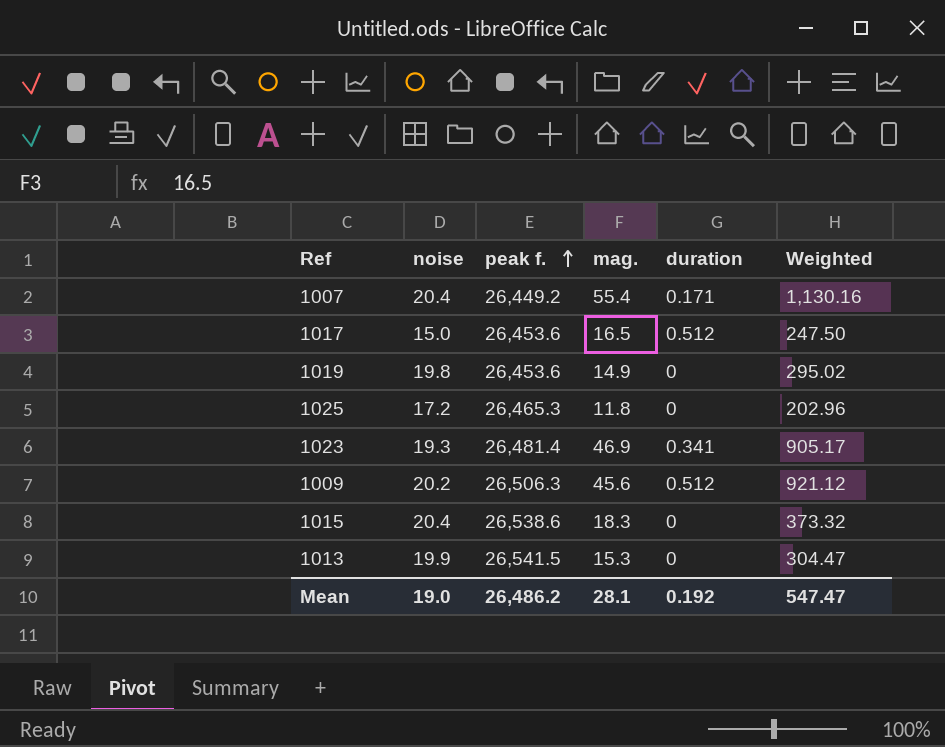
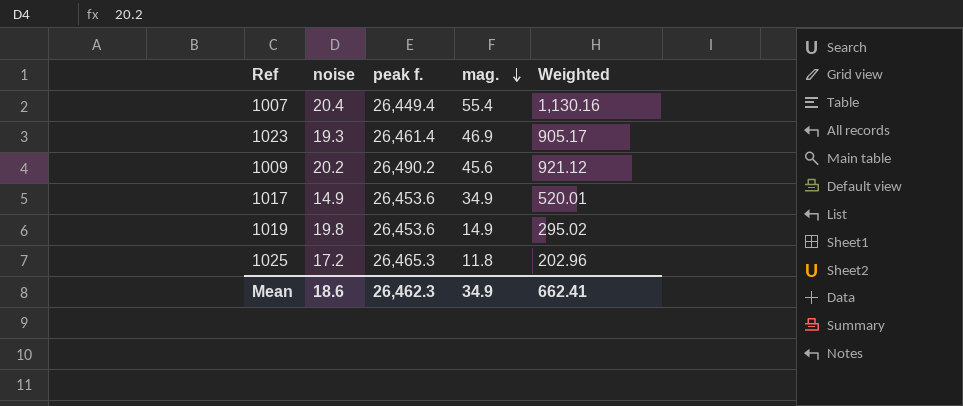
row order: peak f. ascending -> mag. descending
column duration | position: 5 -> none
row 1015: 20.4 | 26,538.6 | 18.3 | 0 | 373.32 -> none
row 1013: 19.9 | 26,541.5 | 15.3 | 0 | 304.47 -> none
1007 | peak f.: 26,449.2 -> 26,449.4
1023 | peak f.: 26,481.4 -> 26,461.4
1009 | peak f.: 26,506.3 -> 26,490.2
1017 | noise: 15.0 -> 14.9
1017 | mag.: 16.5 -> 34.9
1017 | Weighted: 247.50 -> 520.01
Mean | noise: 19.0 -> 18.6
Mean | peak f.: 26,486.2 -> 26,462.3
Mean | mag.: 28.1 -> 34.9
Mean | Weighted: 547.47 -> 662.41

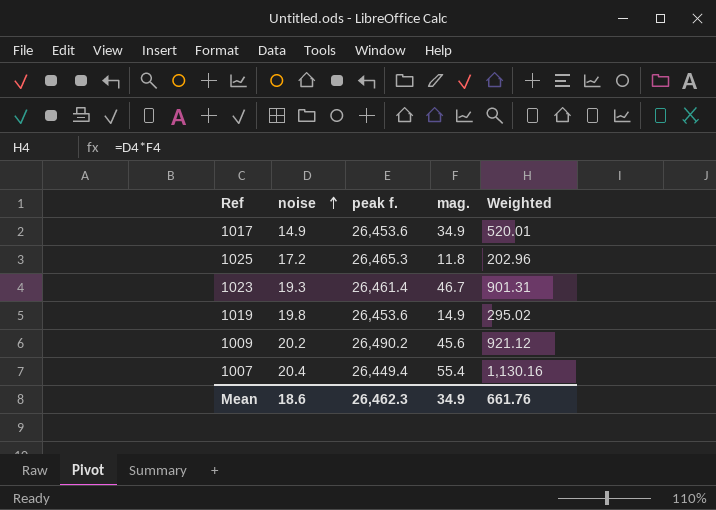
row order: mag. descending -> noise ascending
1023 | mag.: 46.9 -> 46.7
1023 | Weighted: 905.17 -> 901.31
Mean | Weighted: 662.41 -> 661.76

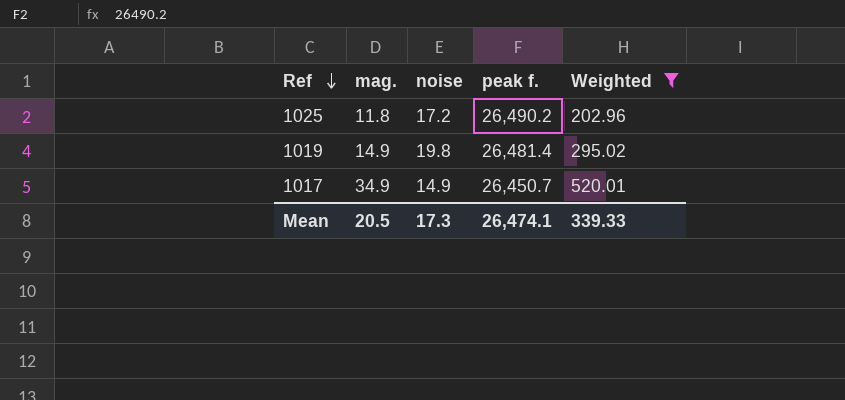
filter: none -> Weighted <= 520.01
row order: noise ascending -> Ref descending
column mag. | position: 4 -> 2
1025 | peak f.: 26,465.3 -> 26,490.2
1019 | peak f.: 26,453.6 -> 26,481.4
1017 | peak f.: 26,453.6 -> 26,450.7
Mean | mag.: 34.9 -> 20.5
Mean | noise: 18.6 -> 17.3
Mean | peak f.: 26,462.3 -> 26,474.1
Mean | Weighted: 661.76 -> 339.33

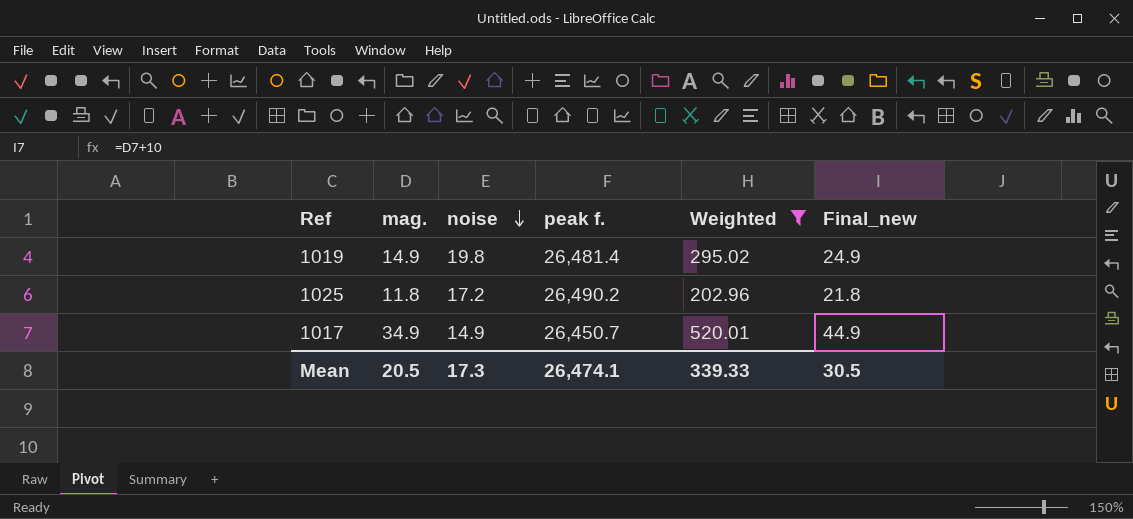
row order: Ref descending -> noise descending
column Final_new | formula: none -> [mag.] + 10

